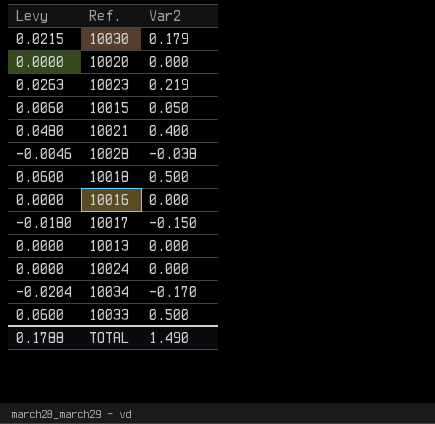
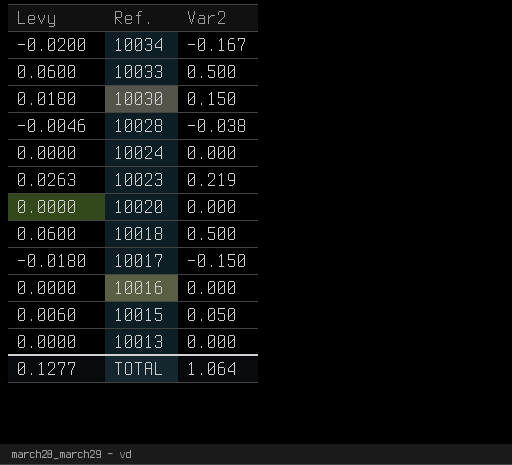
row order: none -> Ref. descending
row 10021: 0.0480 | 0.400 -> none
10034 | Levy: -0.0204 -> -0.0200
10034 | Var2: -0.170 -> -0.167
10030 | Levy: 0.0215 -> 0.0180
10030 | Var2: 0.179 -> 0.150
TOTAL | Levy: 0.1788 -> 0.1277
TOTAL | Var2: 1.490 -> 1.064

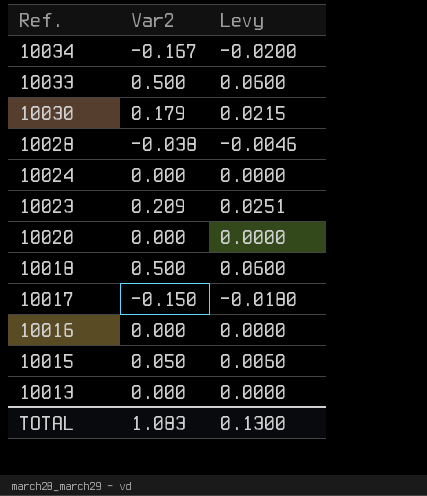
column Levy | position: 1 -> 3
10030 | Var2: 0.150 -> 0.179
10030 | Levy: 0.0180 -> 0.0215
10023 | Var2: 0.219 -> 0.209
10023 | Levy: 0.0263 -> 0.0251
TOTAL | Var2: 1.064 -> 1.083
TOTAL | Levy: 0.1277 -> 0.1300

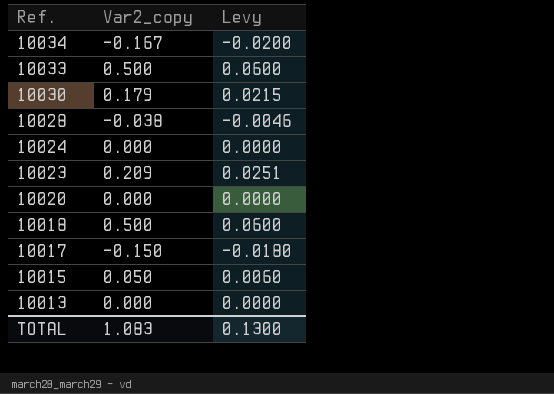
column name: Var2 -> Var2_copy
row 10016: 0.000 | 0.0000 -> none

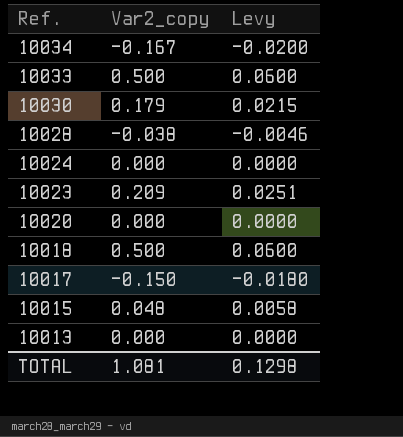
10015 | Var2_copy: 0.050 -> 0.048
10015 | Levy: 0.0060 -> 0.0058
TOTAL | Var2_copy: 1.083 -> 1.081
TOTAL | Levy: 0.1300 -> 0.1298

